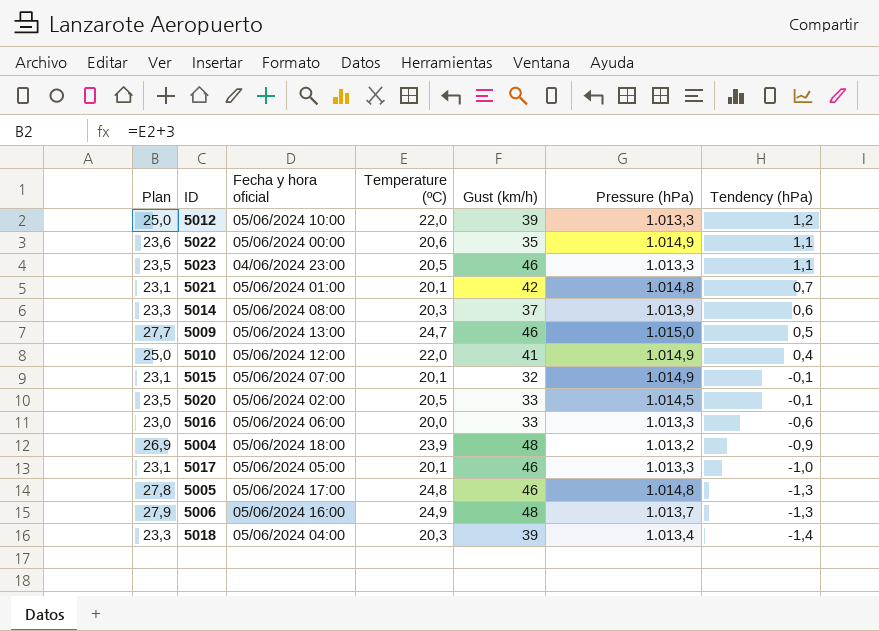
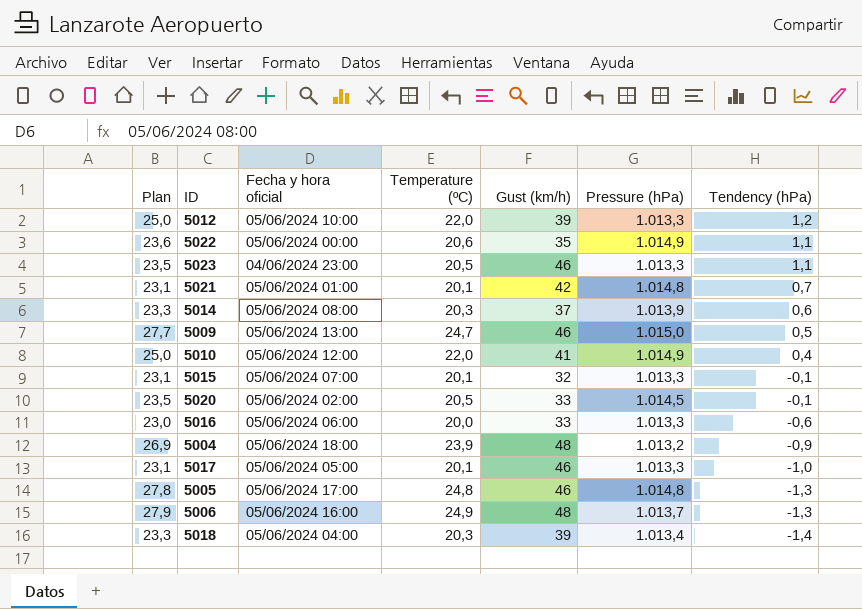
5015 | Pressure (hPa): 1.014,9 -> 1.013,3

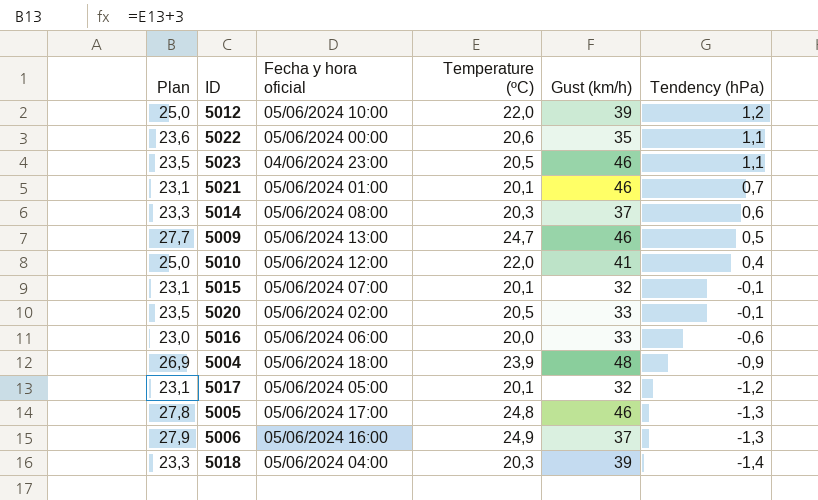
column Pressure (hPa) | position: 6 -> none
5021 | Gust (km/h): 42 -> 46
5017 | Gust (km/h): 46 -> 32
5017 | Tendency (hPa): -1,0 -> -1,2
5006 | Gust (km/h): 48 -> 37

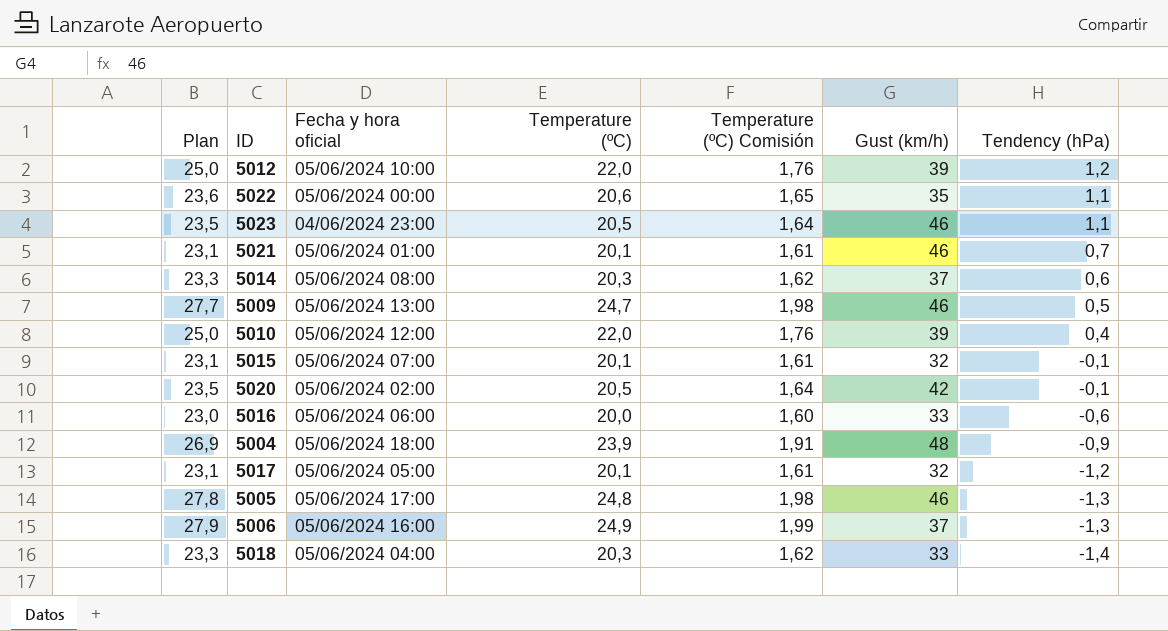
column Temperature (ºC) Comisión | formula: none -> [Temperature (ºC)] * 0,08
5010 | Gust (km/h): 41 -> 39
5020 | Gust (km/h): 33 -> 42
5018 | Gust (km/h): 39 -> 33

